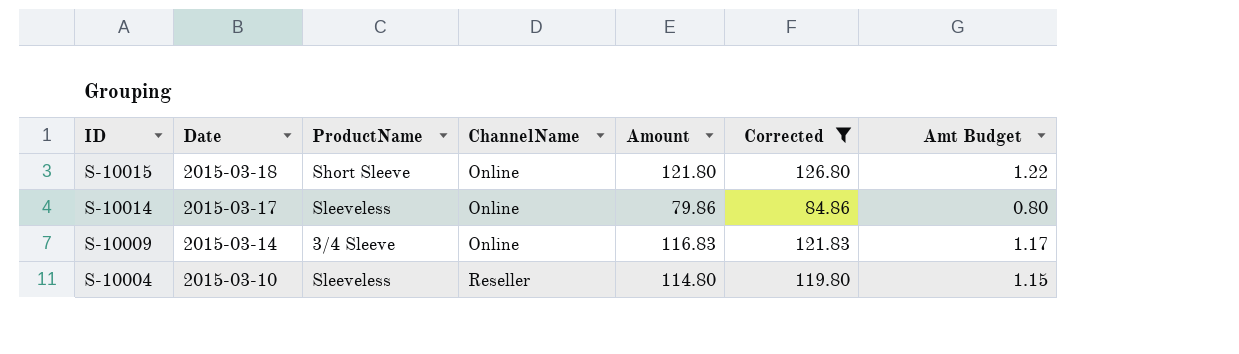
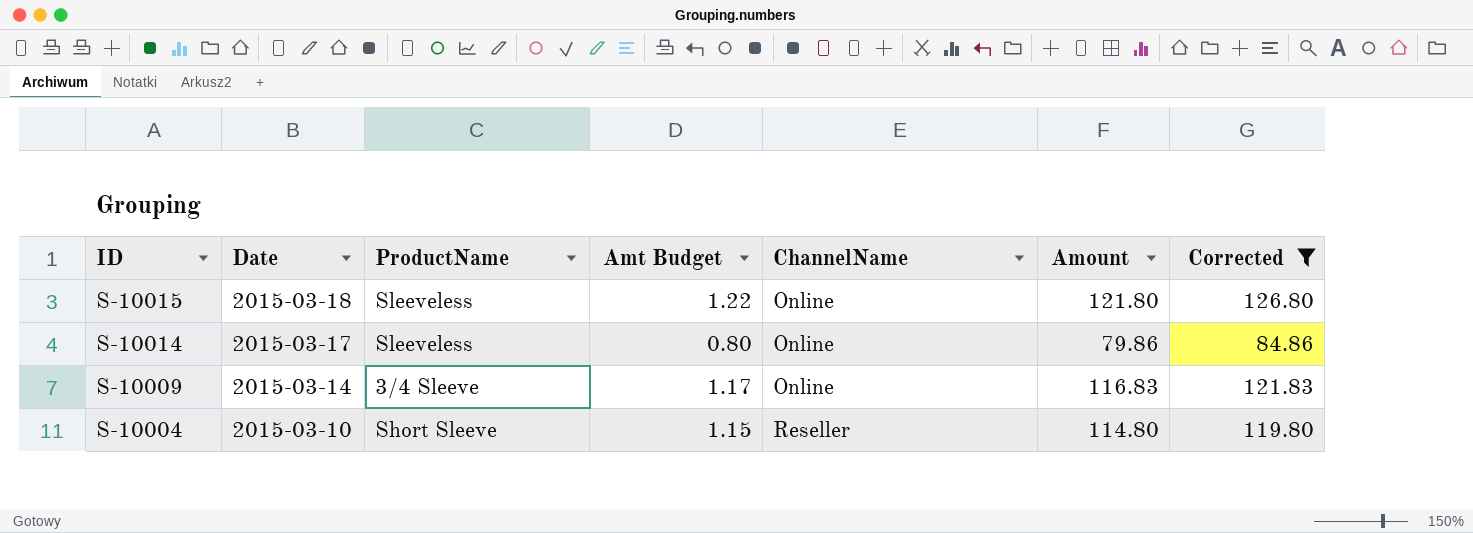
column Amt Budget | position: 7 -> 4
S-10015 | ProductName: Short Sleeve -> Sleeveless
S-10004 | ProductName: Sleeveless -> Short Sleeve

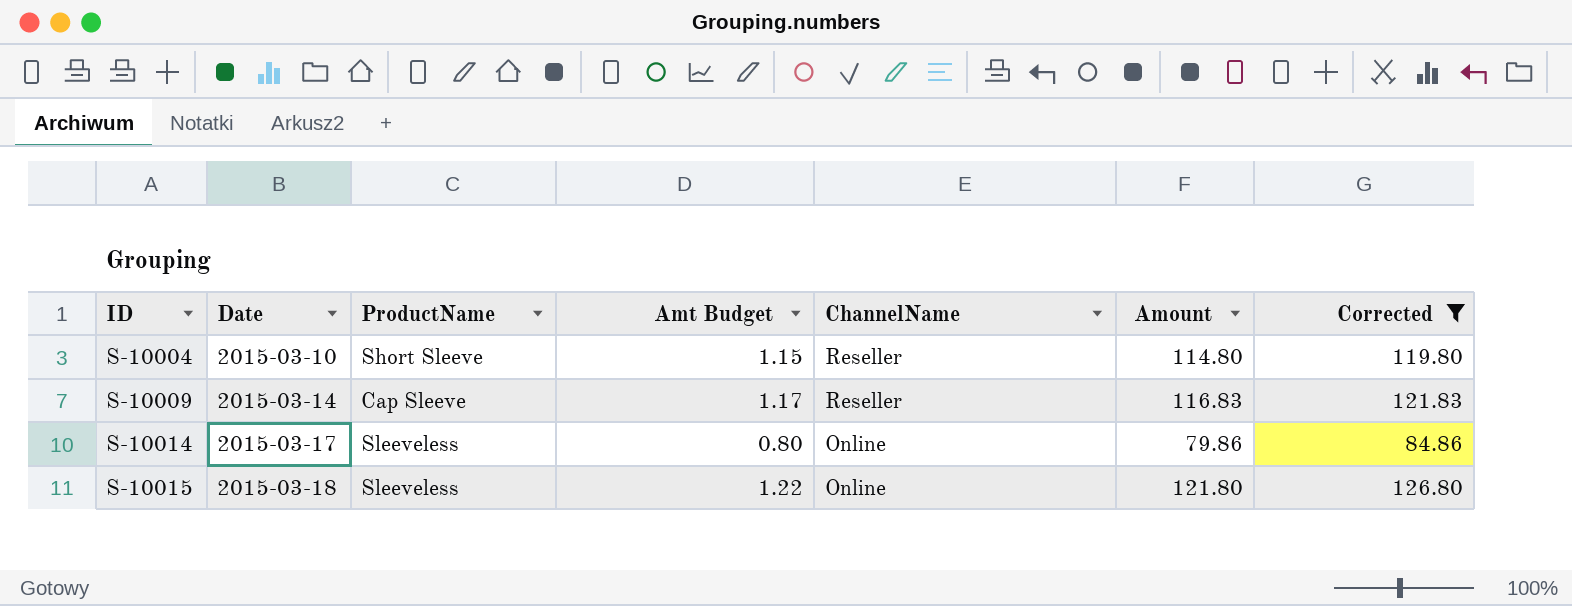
row order: ID descending -> ID ascending
S-10009 | ProductName: 3/4 Sleeve -> Cap Sleeve
S-10009 | ChannelName: Online -> Reseller

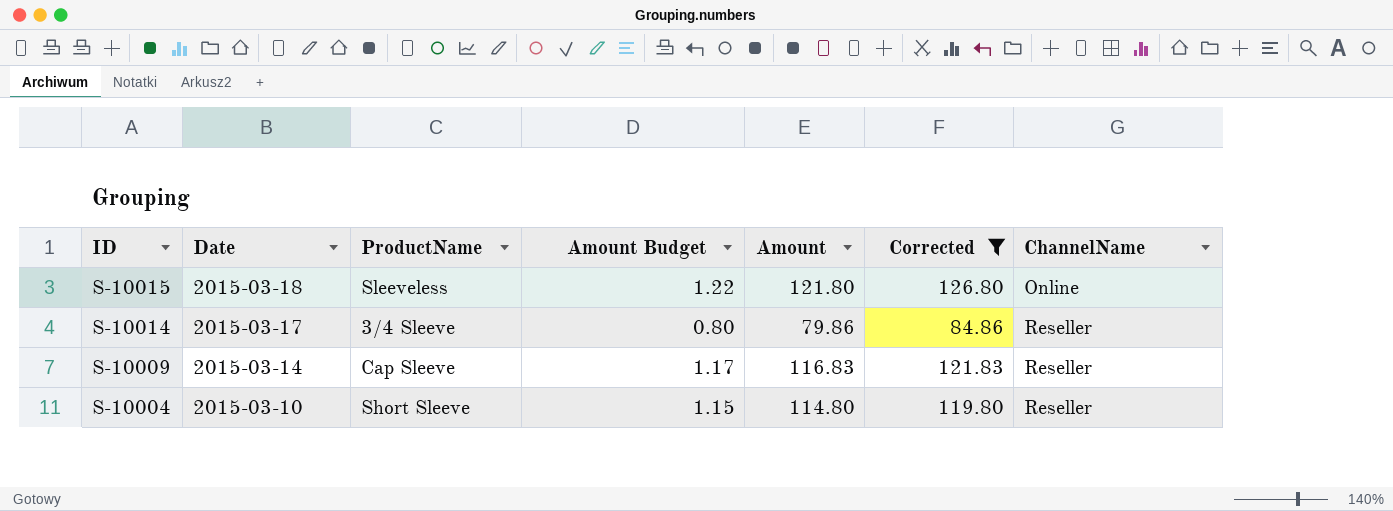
row order: ID ascending -> ID descending
column name: Amt Budget -> Amount Budget
column ChannelName | position: 5 -> 7
S-10014 | ProductName: Sleeveless -> 3/4 Sleeve
S-10014 | ChannelName: Online -> Reseller

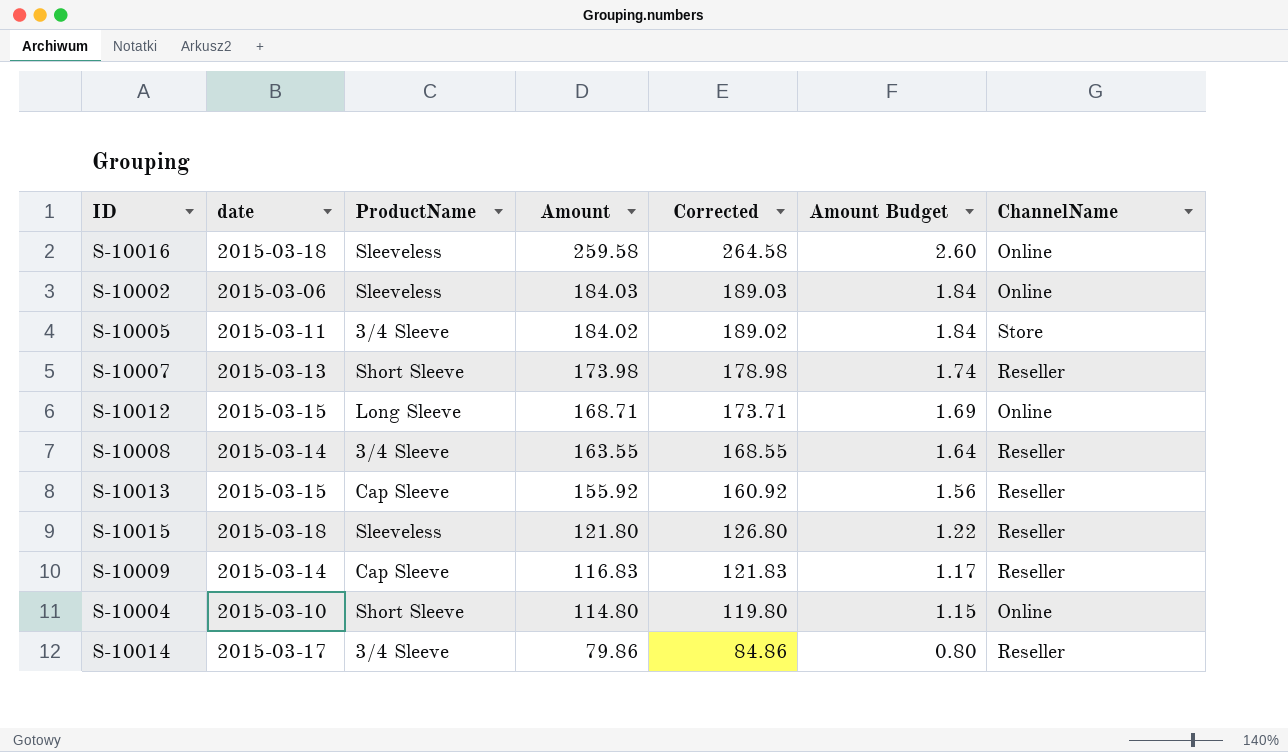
filter: Corrected <= 126.80 -> none
row order: ID descending -> Amount descending
column name: Date -> date
column Amount Budget | position: 4 -> 6
S-10015 | ChannelName: Online -> Reseller
S-10004 | ChannelName: Reseller -> Online

